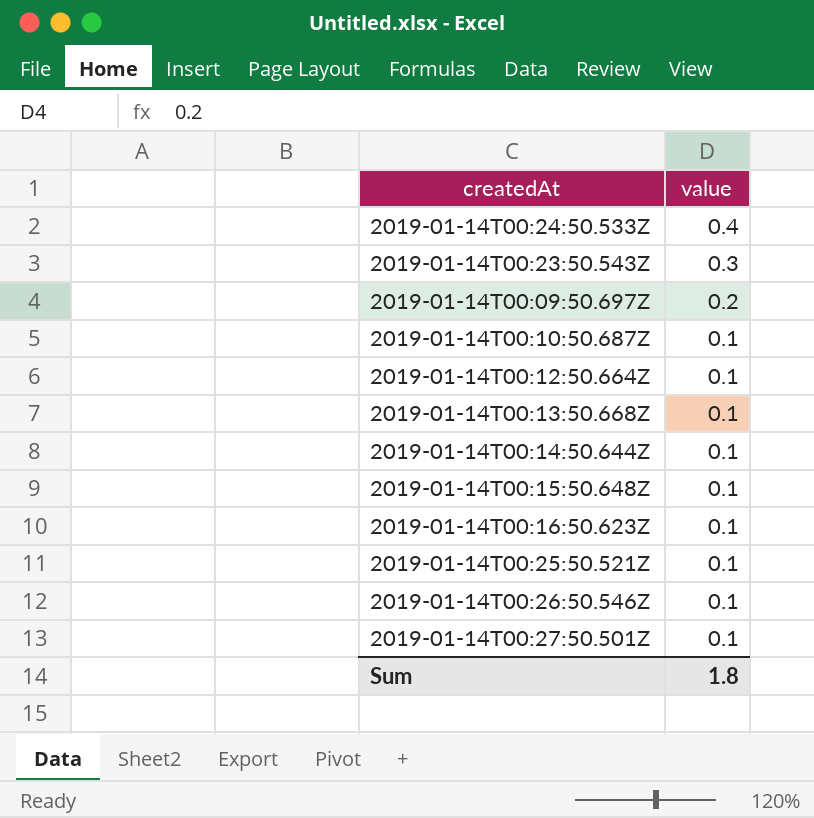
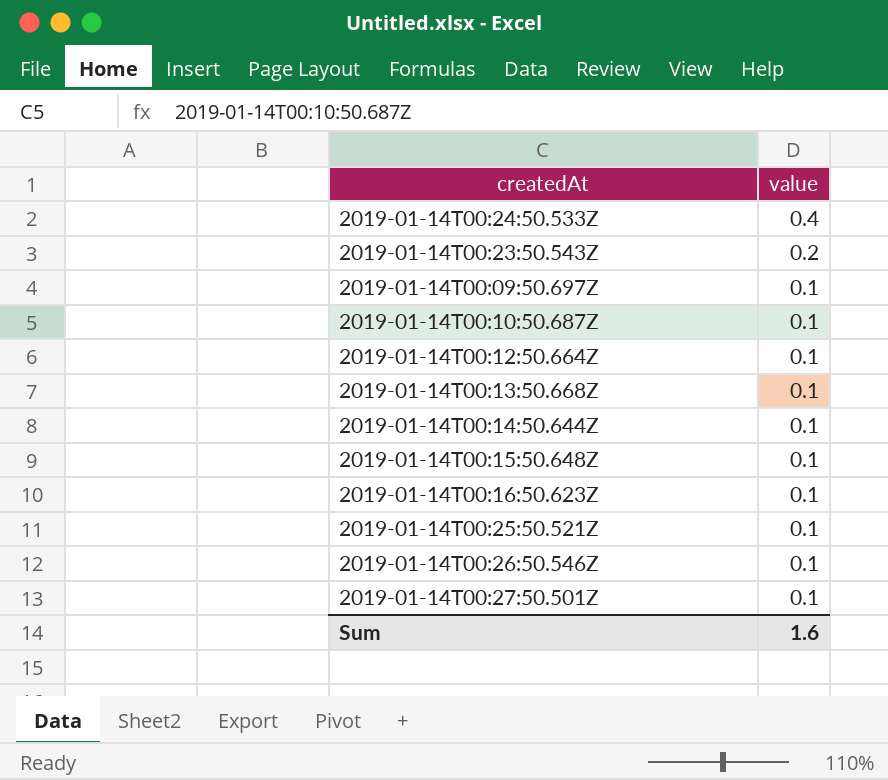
2019-01-14T00:23:50.543Z | value: 0.3 -> 0.2
2019-01-14T00:09:50.697Z | value: 0.2 -> 0.1
Sum | value: 1.8 -> 1.6

